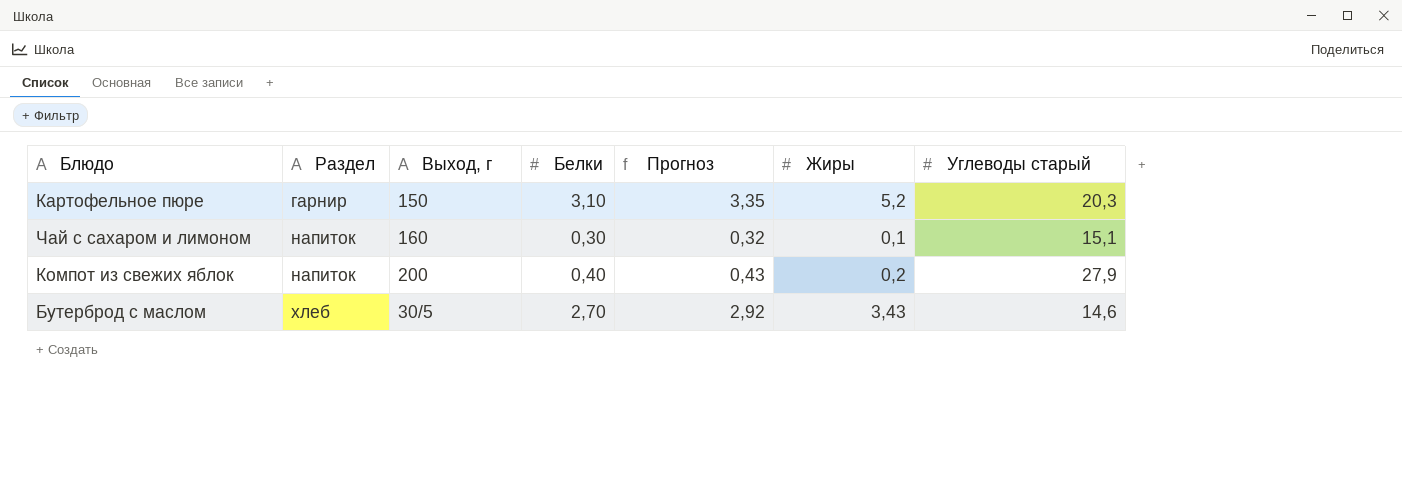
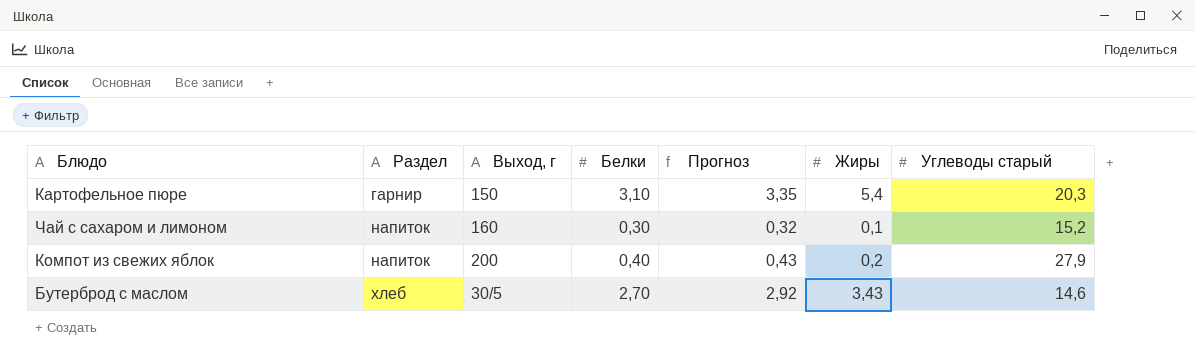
Картофельное пюре | Жиры: 5,2 -> 5,4
Чай с сахаром и лимоном | Углеводы старый: 15,1 -> 15,2

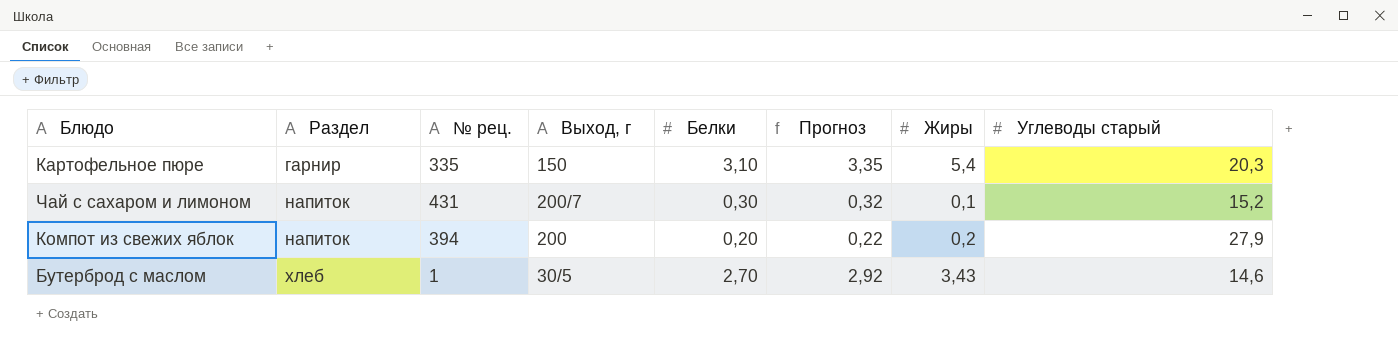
column № рец. | position: none -> 3
Чай с сахаром и лимоном | Выход, г: 160 -> 200/7
Компот из свежих яблок | Белки: 0,40 -> 0,20
Компот из свежих яблок | Прогноз: 0,43 -> 0,22

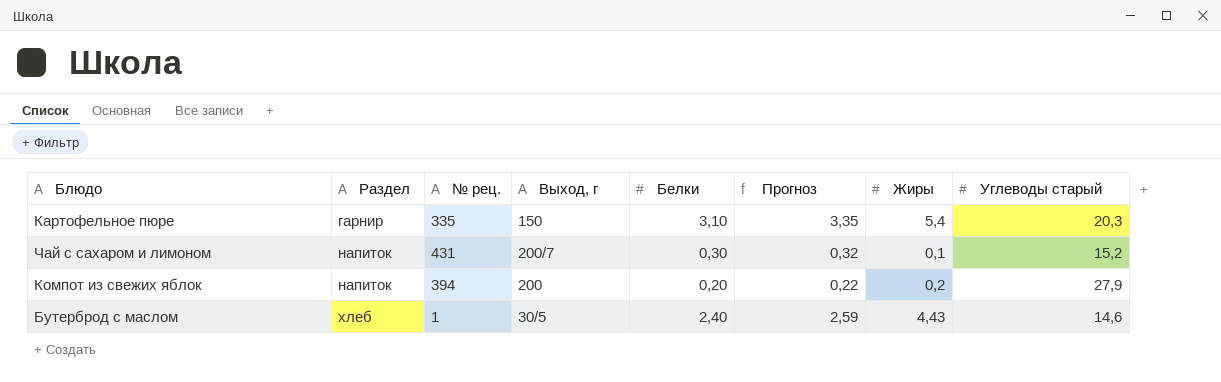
Бутерброд с маслом | Белки: 2,70 -> 2,40
Бутерброд с маслом | Прогноз: 2,92 -> 2,59
Бутерброд с маслом | Жиры: 3,43 -> 4,43

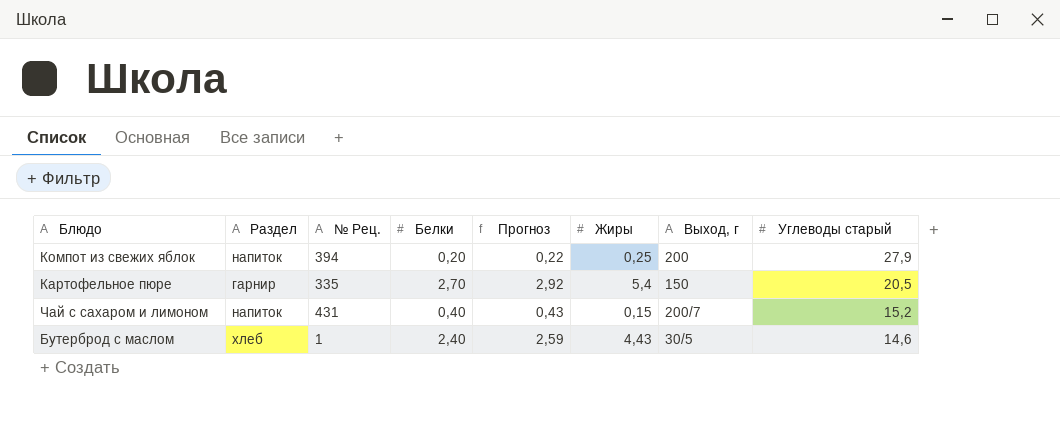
row order: Раздел ascending -> Углеводы старый descending
column name: № рец. -> № Рец.
column Выход, г | position: 4 -> 7
Компот из свежих яблок | Жиры: 0,2 -> 0,25
Картофельное пюре | Белки: 3,10 -> 2,70
Картофельное пюре | Прогноз: 3,35 -> 2,92
Картофельное пюре | Углеводы старый: 20,3 -> 20,5
Чай с сахаром и лимоном | Белки: 0,30 -> 0,40
Чай с сахаром и лимоном | Прогноз: 0,32 -> 0,43
Чай с сахаром и лимоном | Жиры: 0,1 -> 0,15

